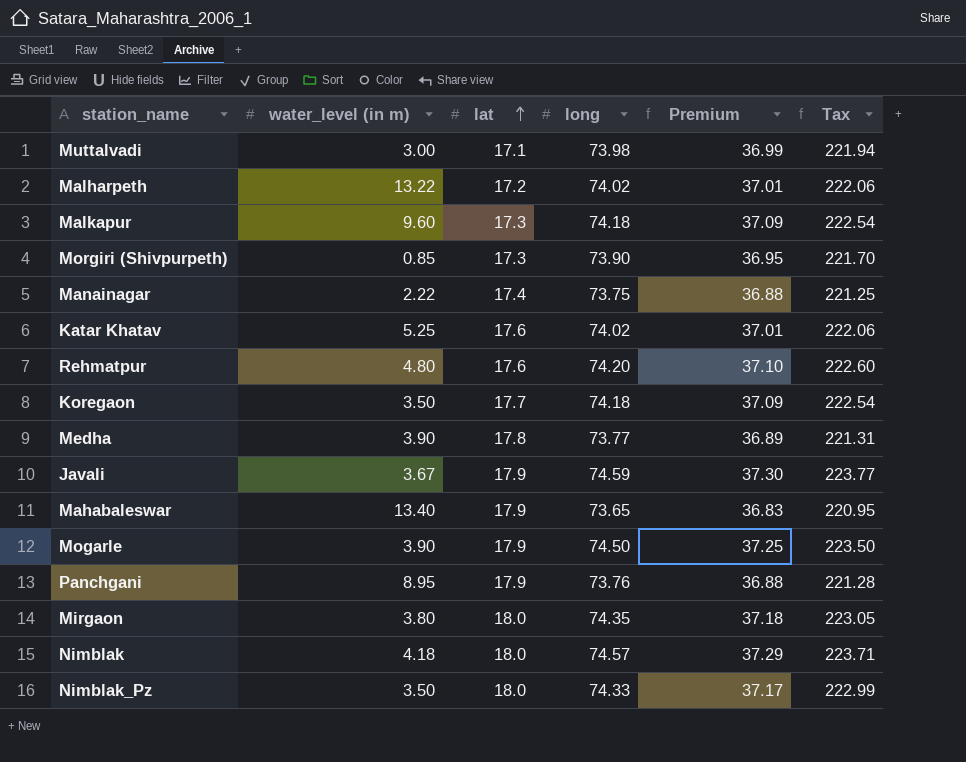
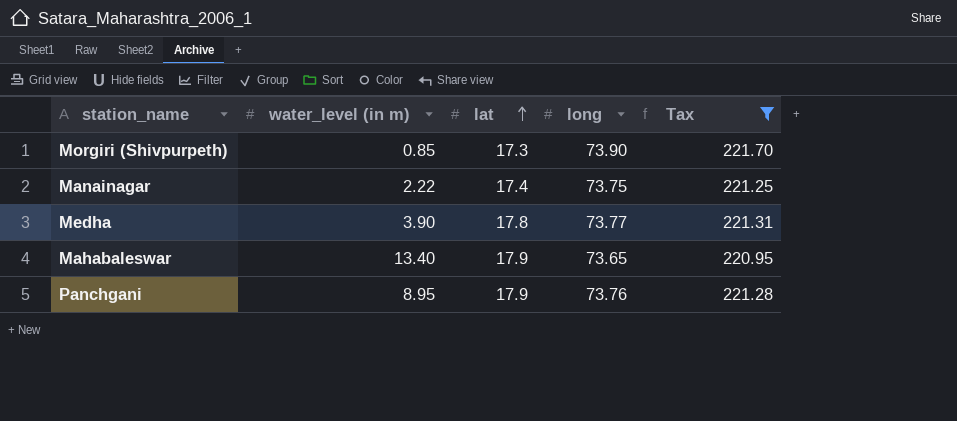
filter: none -> Tax <= 221.70
column Premium | formula: [long] * 0.5 -> none

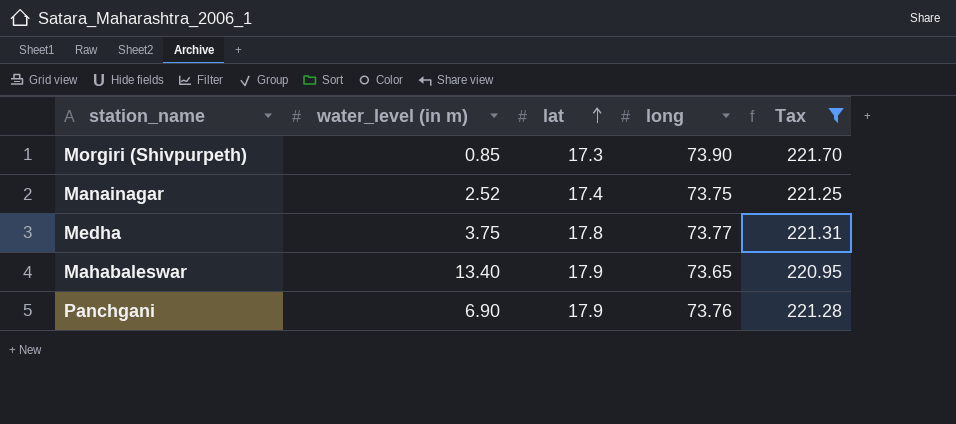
Manainagar | water_level (in m): 2.22 -> 2.52
Medha | water_level (in m): 3.90 -> 3.75
Panchgani | water_level (in m): 8.95 -> 6.90

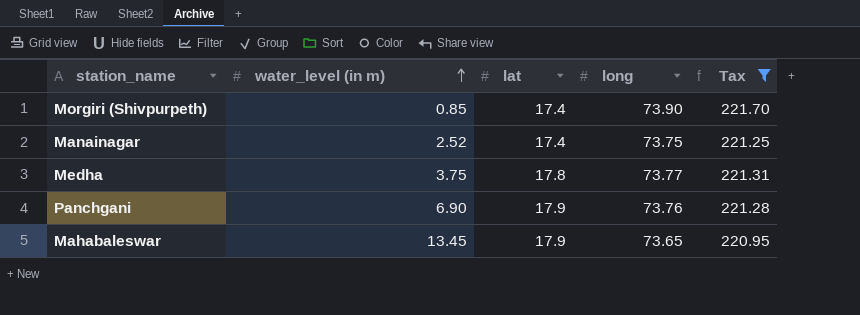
row order: lat ascending -> water_level (in m) ascending
Morgiri (Shivpurpeth) | lat: 17.3 -> 17.4
Mahabaleswar | water_level (in m): 13.40 -> 13.45

